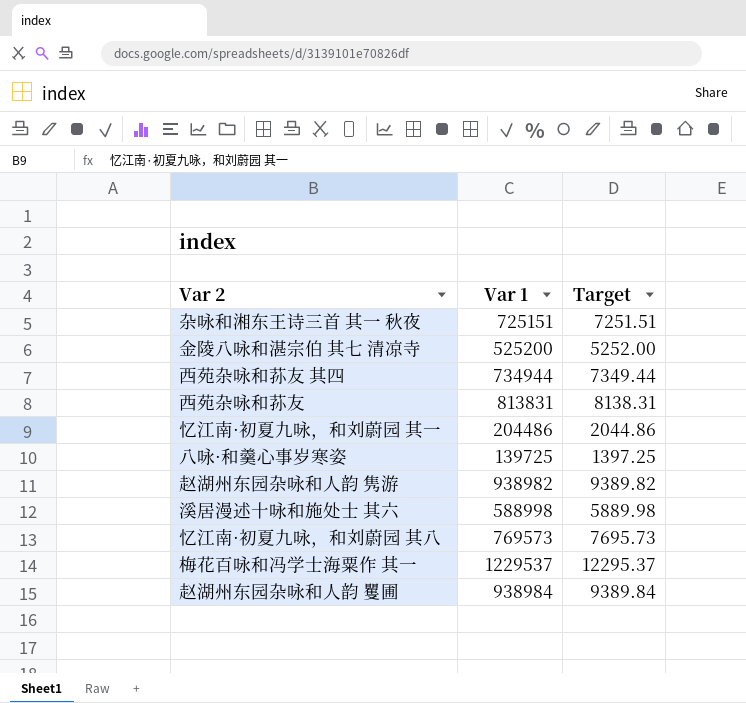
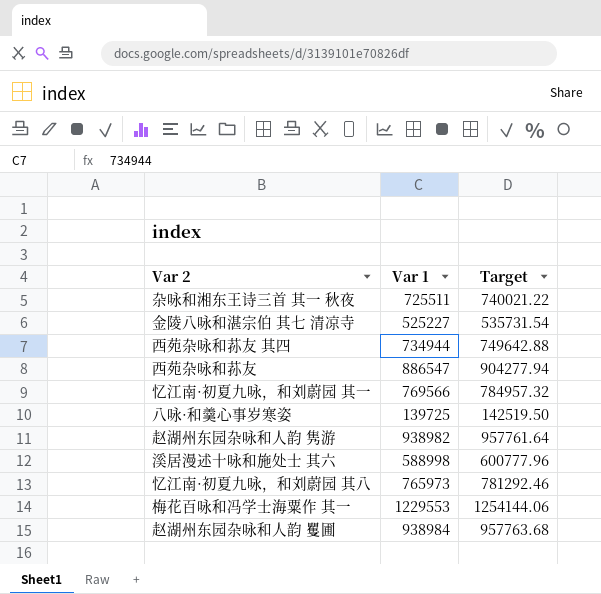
column Target | formula: [Var 1] * 0.01 -> [Var 1] * 1.02
杂咏和湘东王诗三首 其一 秋夜 | Var 1: 725151 -> 725511
金陵八咏和湛宗伯 其七 清凉寺 | Var 1: 525200 -> 525227
西苑杂咏和荪友 | Var 1: 813831 -> 886547
忆江南·初夏九咏，和刘蔚园 其一 | Var 1: 204486 -> 769566
忆江南·初夏九咏，和刘蔚园 其八 | Var 1: 769573 -> 765973
梅花百咏和冯学士海粟作 其一 | Var 1: 1229537 -> 1229553

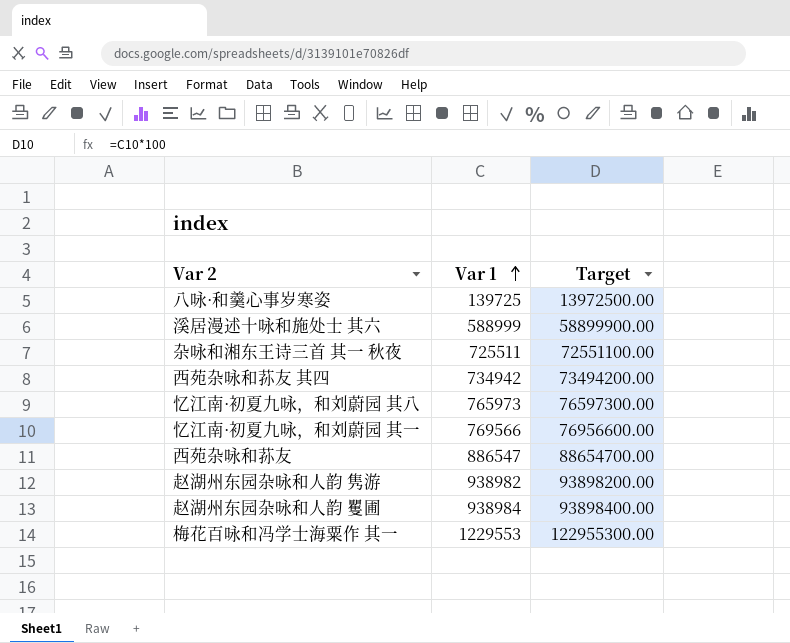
row order: none -> Var 1 ascending
column Target | formula: [Var 1] * 1.02 -> [Var 1] * 100
row 金陵八咏和湛宗伯 其七 清凉寺: 525227 | 535731.54 -> none
溪居漫述十咏和施处士 其六 | Var 1: 588998 -> 588999
西苑杂咏和荪友 其四 | Var 1: 734944 -> 734942

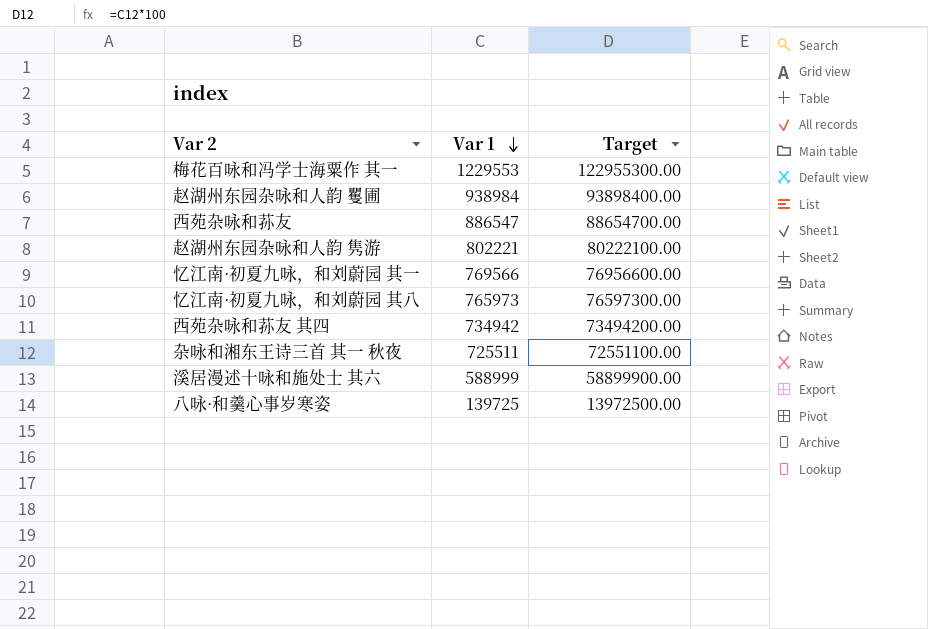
row order: Var 1 ascending -> Var 1 descending
赵湖州东园杂咏和人韵 隽游 | Var 1: 938982 -> 802221
赵湖州东园杂咏和人韵 隽游 | Target: 93898200.00 -> 80222100.00

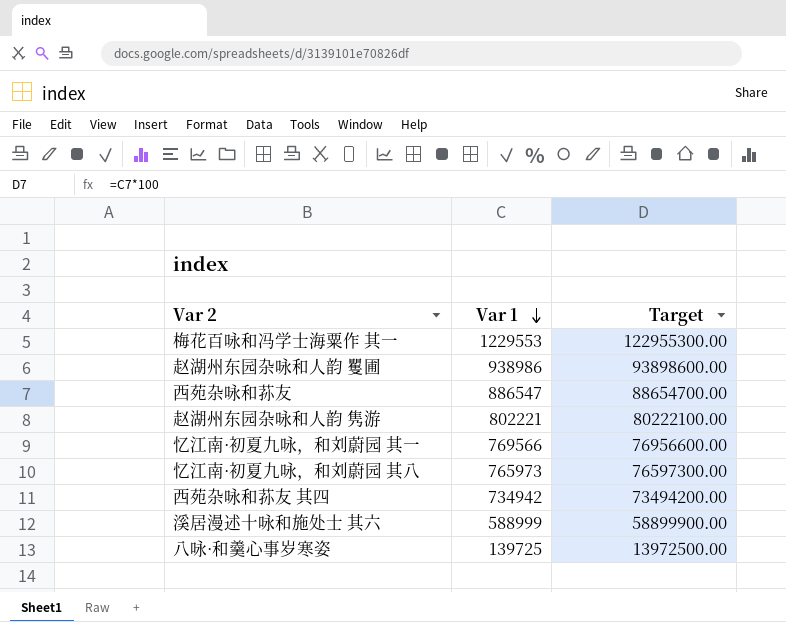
row 杂咏和湘东王诗三首 其一 秋夜: 725511 | 72551100.00 -> none
赵湖州东园杂咏和人韵 矍圃 | Var 1: 938984 -> 938986
赵湖州东园杂咏和人韵 矍圃 | Target: 93898400.00 -> 93898600.00

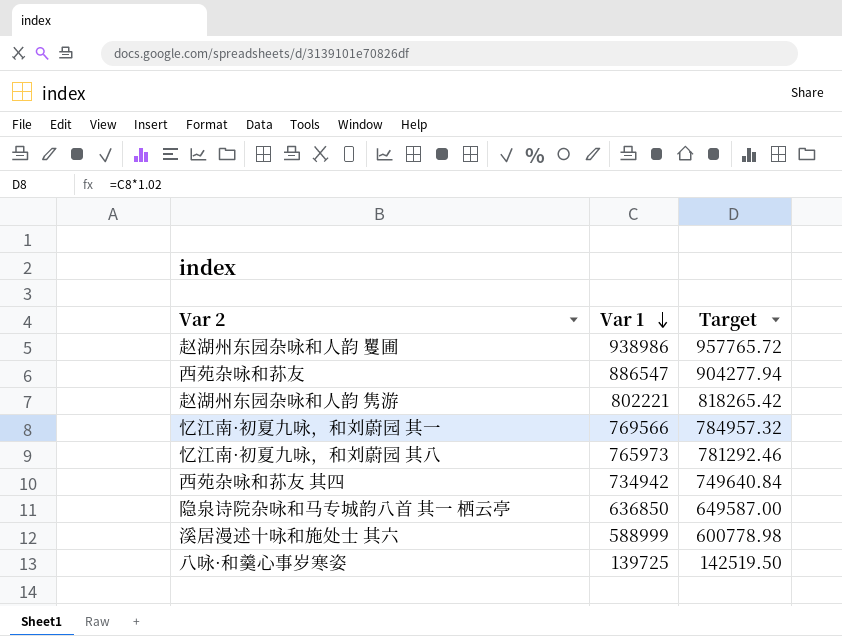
column Target | formula: [Var 1] * 100 -> [Var 1] * 1.02
row 梅花百咏和冯学士海粟作 其一: 1229553 | 122955300.00 -> none
row 隐泉诗院杂咏和马专城韵八首 其一 栖云亭: none -> 636850 | 649587.00

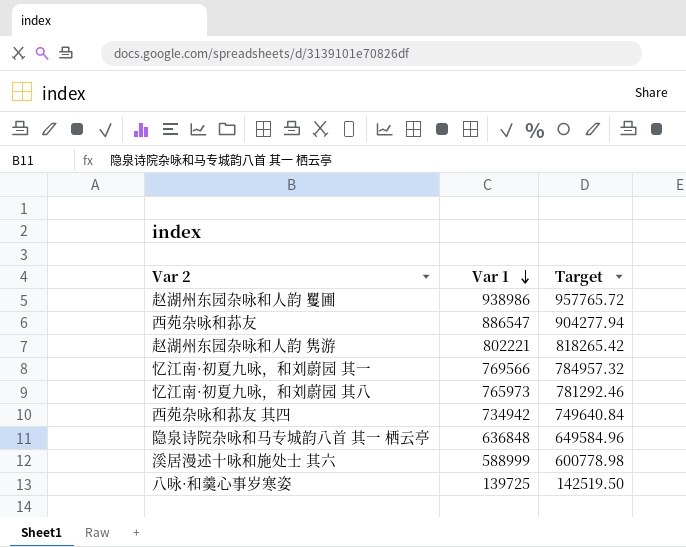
隐泉诗院杂咏和马专城韵八首 其一 栖云亭 | Var 1: 636850 -> 636848
隐泉诗院杂咏和马专城韵八首 其一 栖云亭 | Target: 649587.00 -> 649584.96

